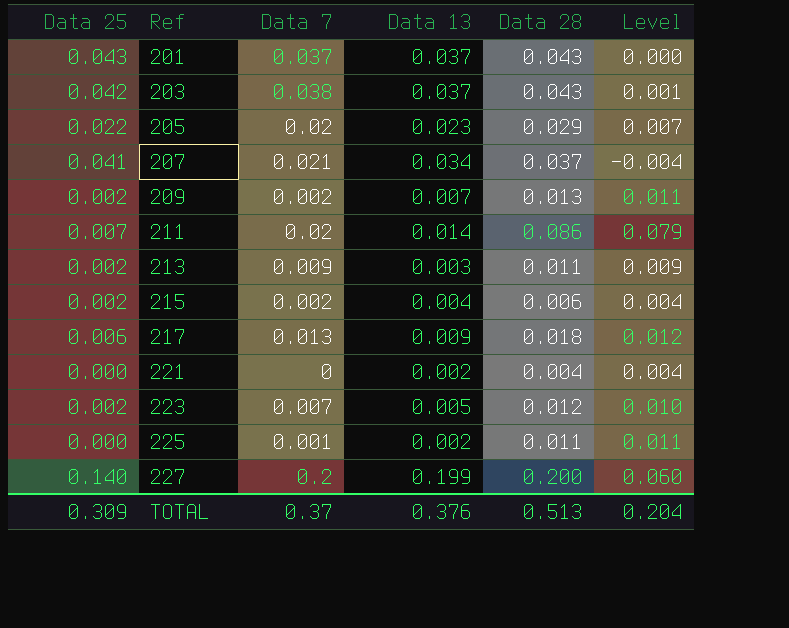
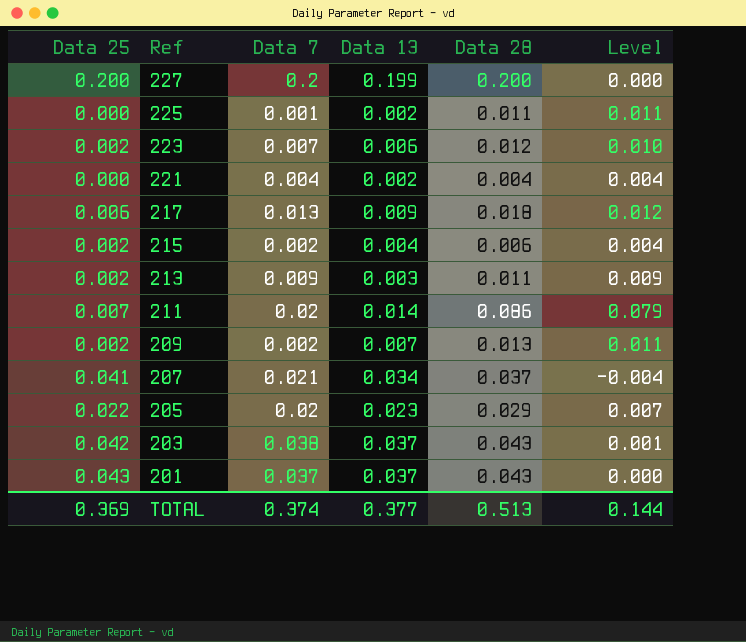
row order: Ref ascending -> Ref descending
227 | Data 25: 0.140 -> 0.200
227 | Level: 0.060 -> 0.000
223 | Data 13: 0.005 -> 0.006
221 | Data 7: 0 -> 0.004
TOTAL | Data 25: 0.309 -> 0.369
TOTAL | Data 7: 0.37 -> 0.374
TOTAL | Data 13: 0.376 -> 0.377
TOTAL | Level: 0.204 -> 0.144

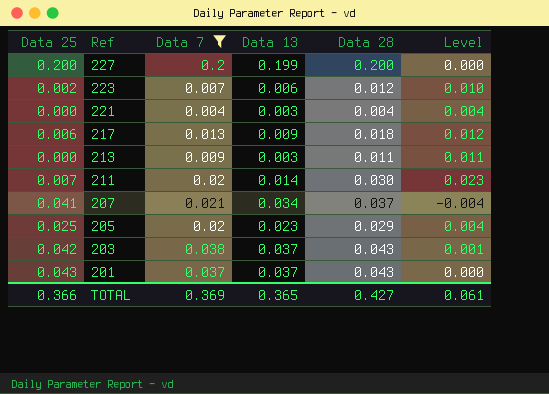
filter: none -> Data 7 >= 0.004
221 | Data 13: 0.002 -> 0.003
213 | Data 25: 0.002 -> 0.000
213 | Level: 0.009 -> 0.011
211 | Data 28: 0.086 -> 0.030
211 | Level: 0.079 -> 0.023
205 | Data 25: 0.022 -> 0.025
205 | Level: 0.007 -> 0.004
TOTAL | Data 25: 0.369 -> 0.366
TOTAL | Data 7: 0.374 -> 0.369
TOTAL | Data 13: 0.377 -> 0.365
TOTAL | Data 28: 0.513 -> 0.427
TOTAL | Level: 0.144 -> 0.061

